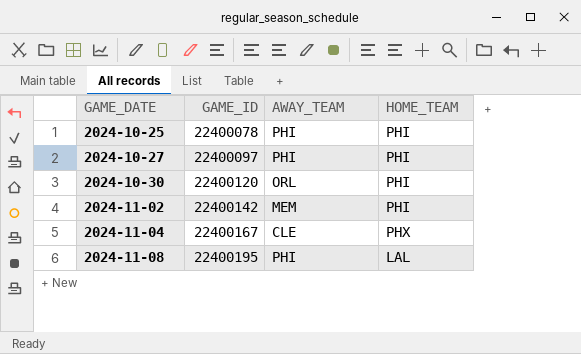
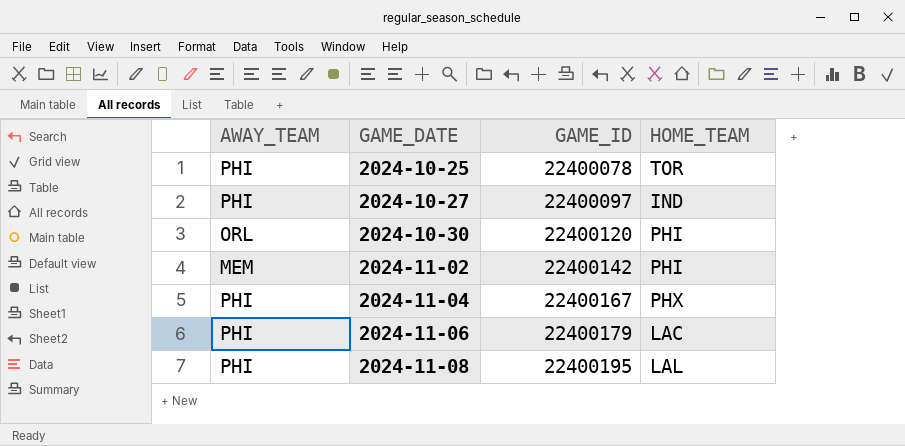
column AWAY_TEAM | position: 3 -> 1
2024-10-25 | HOME_TEAM: PHI -> TOR
2024-10-27 | HOME_TEAM: PHI -> IND
2024-11-04 | AWAY_TEAM: CLE -> PHI
row 2024-11-06: none -> PHI | 22400179 | LAC

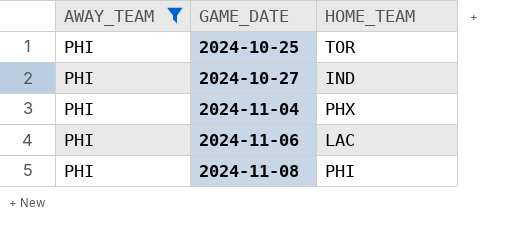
filter: none -> AWAY_TEAM = PHI
column GAME_ID | position: 3 -> none
2024-11-08 | HOME_TEAM: LAL -> PHI

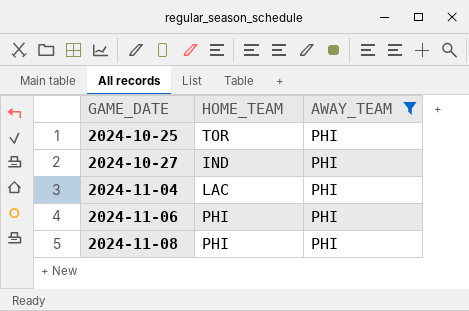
column AWAY_TEAM | position: 1 -> 3
2024-11-04 | HOME_TEAM: PHX -> LAC
2024-11-06 | HOME_TEAM: LAC -> PHI

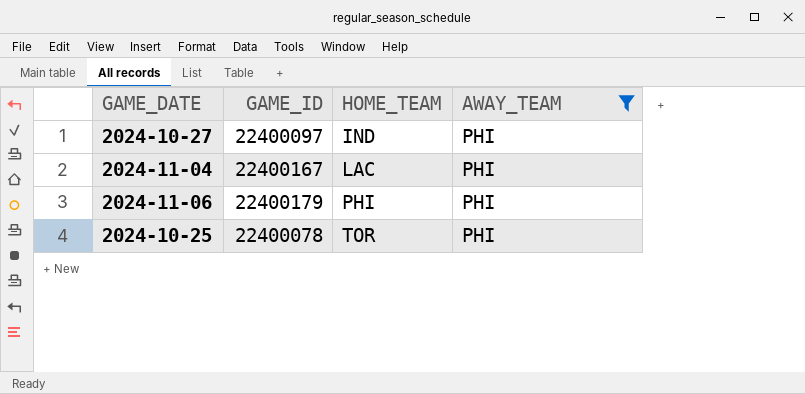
row order: GAME_DATE ascending -> HOME_TEAM ascending
column GAME_ID | position: none -> 2
row 2024-11-08: PHI | PHI -> none

